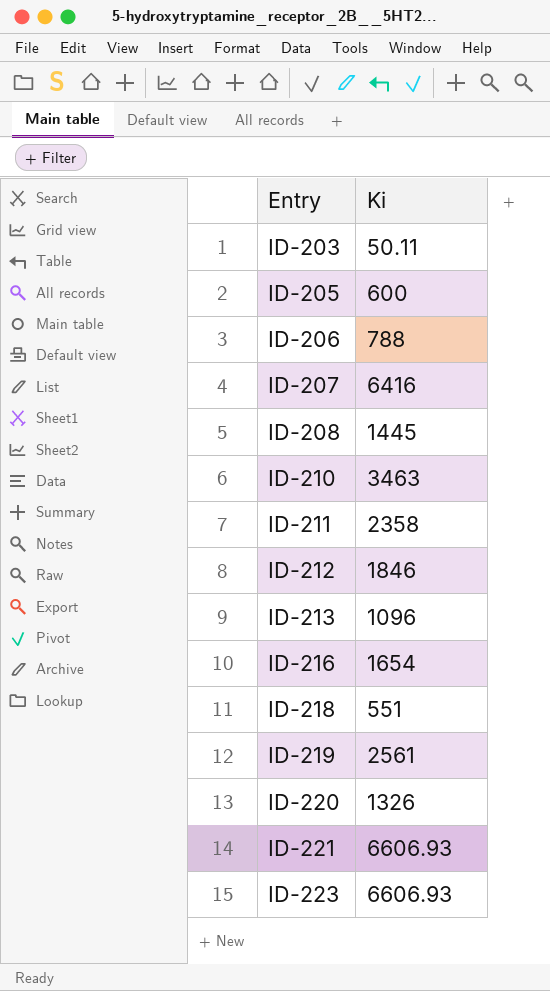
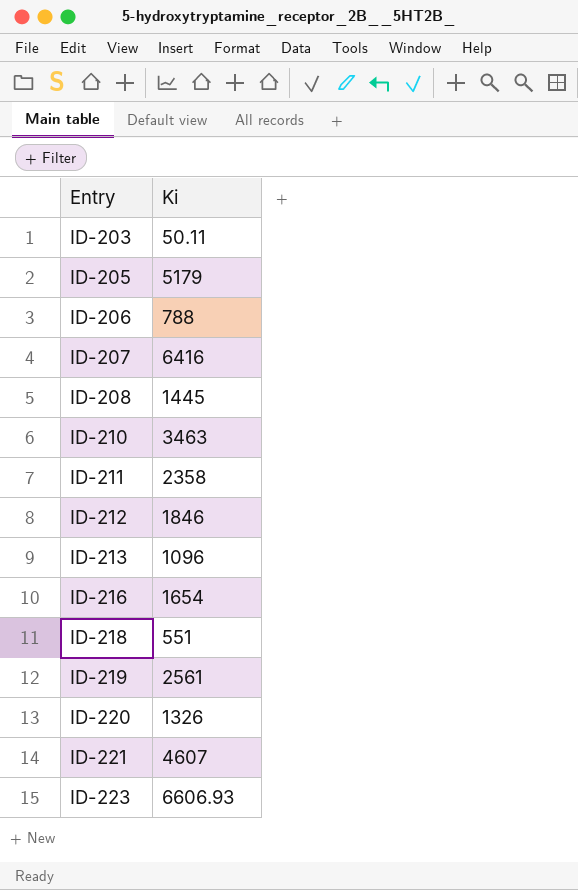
ID-205 | Ki: 600 -> 5179
ID-221 | Ki: 6606.93 -> 4607

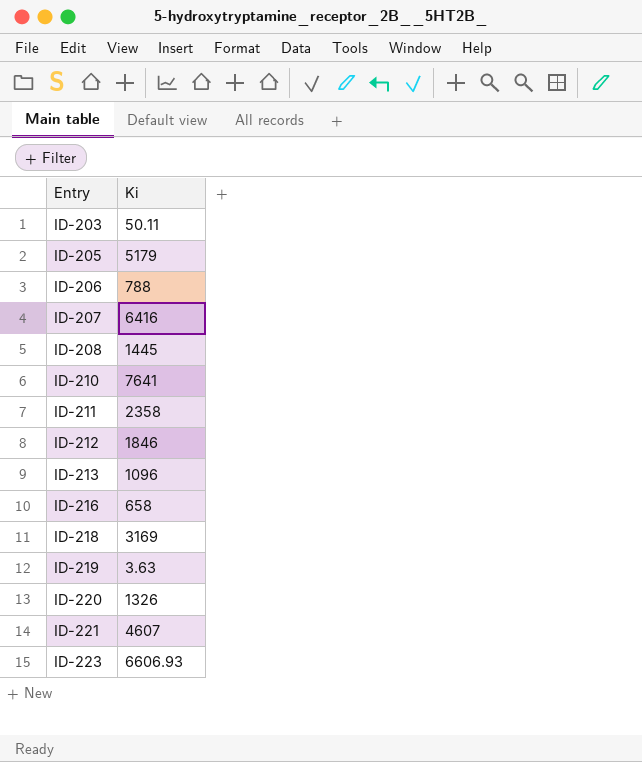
ID-210 | Ki: 3463 -> 7641
ID-216 | Ki: 1654 -> 658
ID-218 | Ki: 551 -> 3169
ID-219 | Ki: 2561 -> 3.63

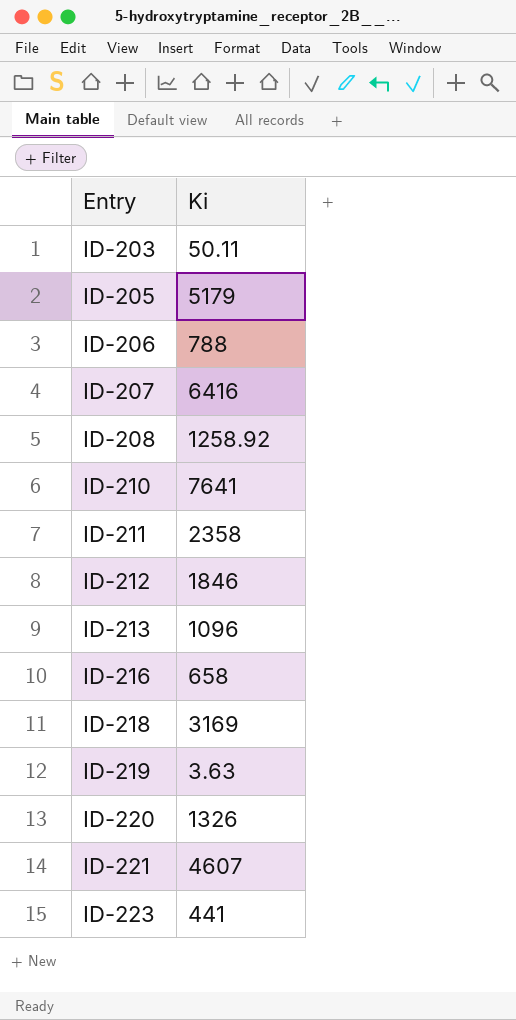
ID-208 | Ki: 1445 -> 1258.92
ID-223 | Ki: 6606.93 -> 441

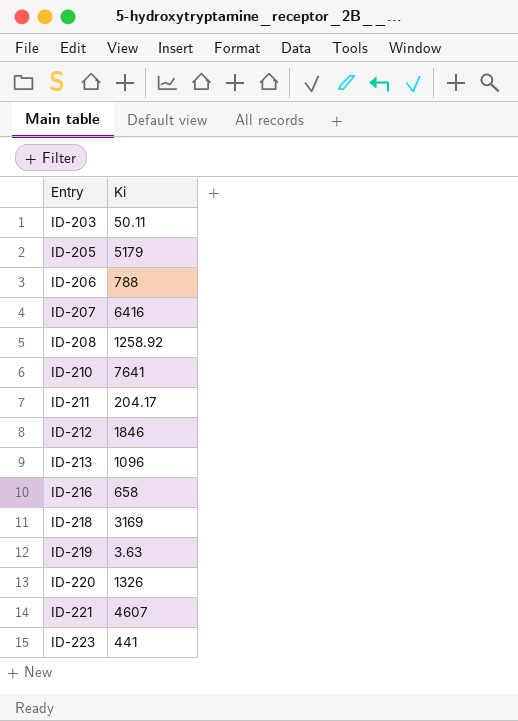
ID-211 | Ki: 2358 -> 204.17

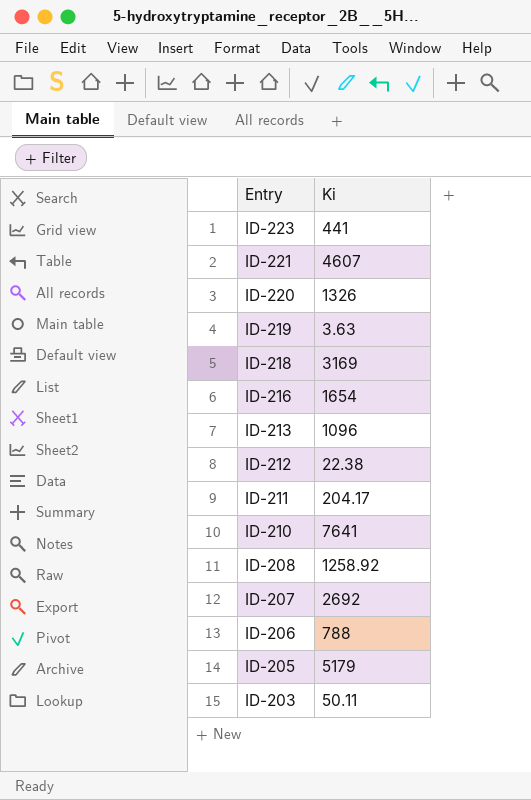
row order: Entry ascending -> Entry descending
ID-216 | Ki: 658 -> 1654
ID-212 | Ki: 1846 -> 22.38
ID-207 | Ki: 6416 -> 2692

